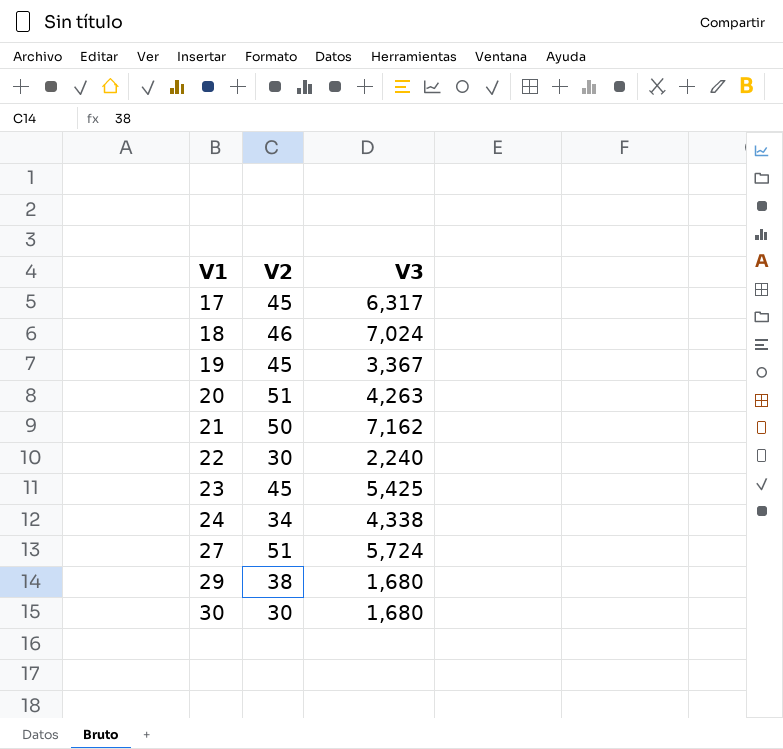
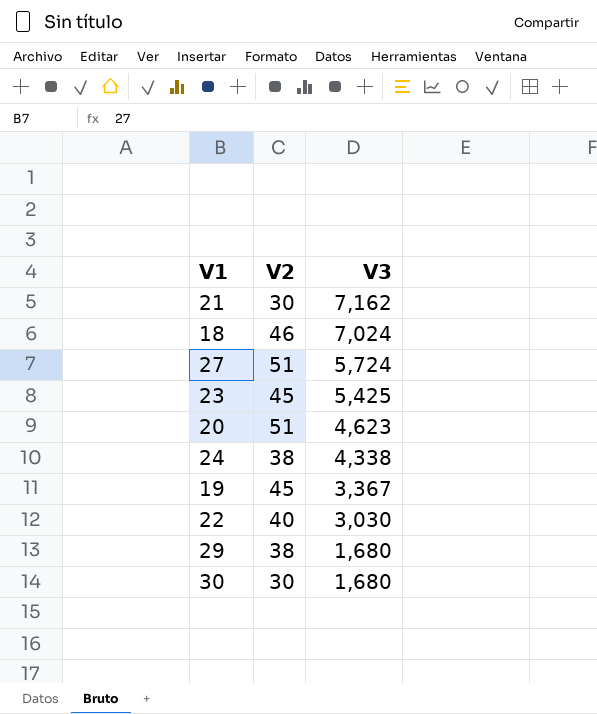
row order: V1 ascending -> V3 descending
row 17: 45 | 6,317 -> none
21 | V2: 50 -> 30
20 | V3: 4,263 -> 4,623
24 | V2: 34 -> 38
22 | V2: 30 -> 40
22 | V3: 2,240 -> 3,030

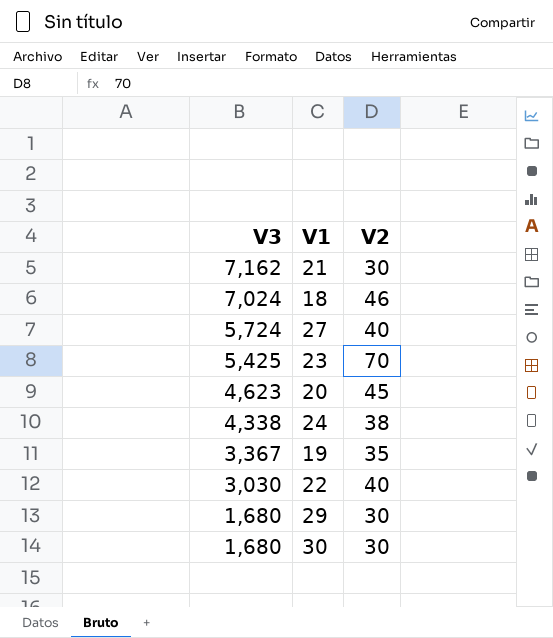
column V3 | position: 3 -> 1
27 | V2: 51 -> 40
23 | V2: 45 -> 70
20 | V2: 51 -> 45
19 | V2: 45 -> 35
29 | V2: 38 -> 30

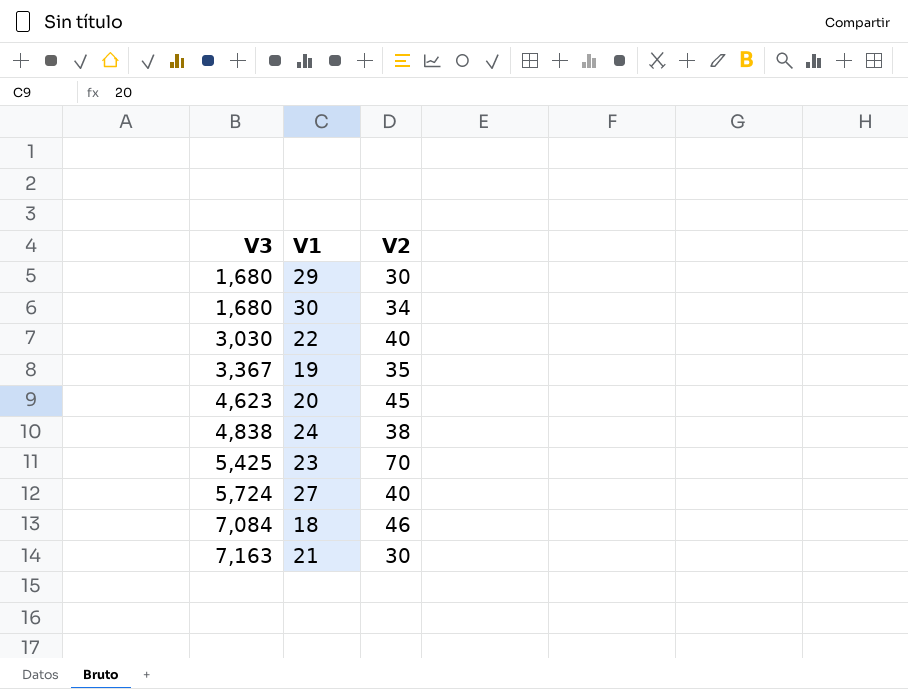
row order: V3 descending -> V3 ascending
30 | V2: 30 -> 34
24 | V3: 4,338 -> 4,838
18 | V3: 7,024 -> 7,084
21 | V3: 7,162 -> 7,163

